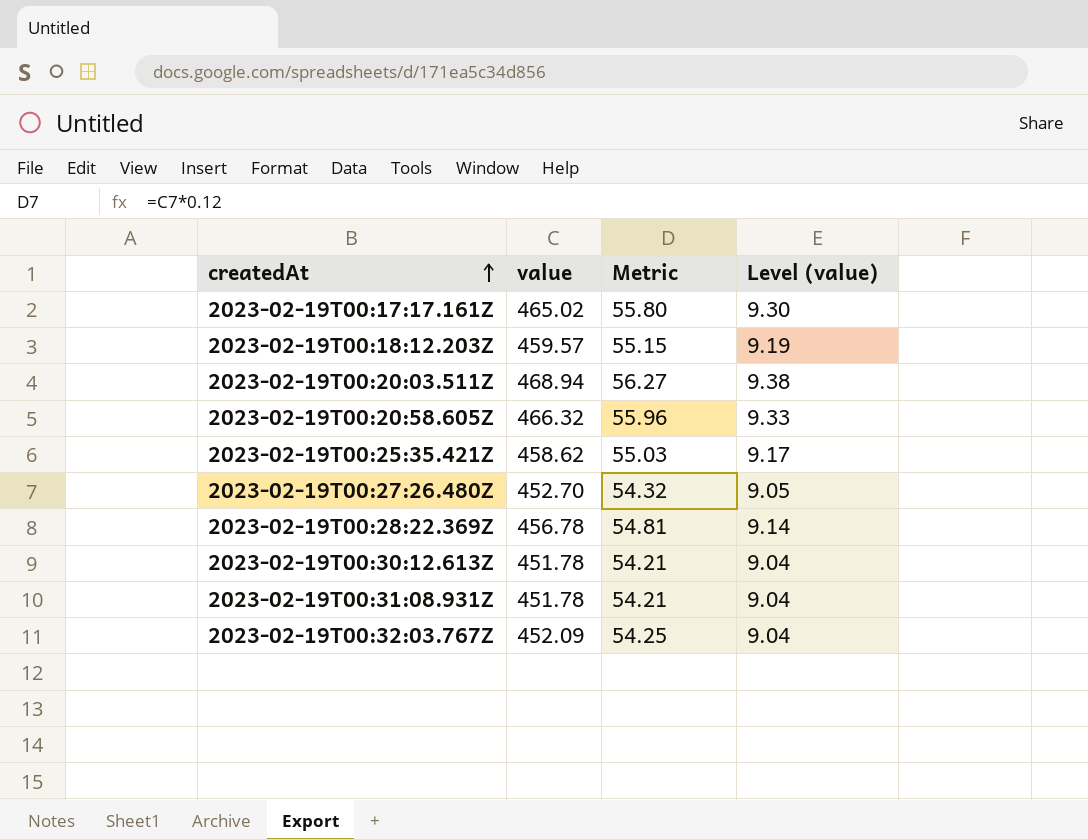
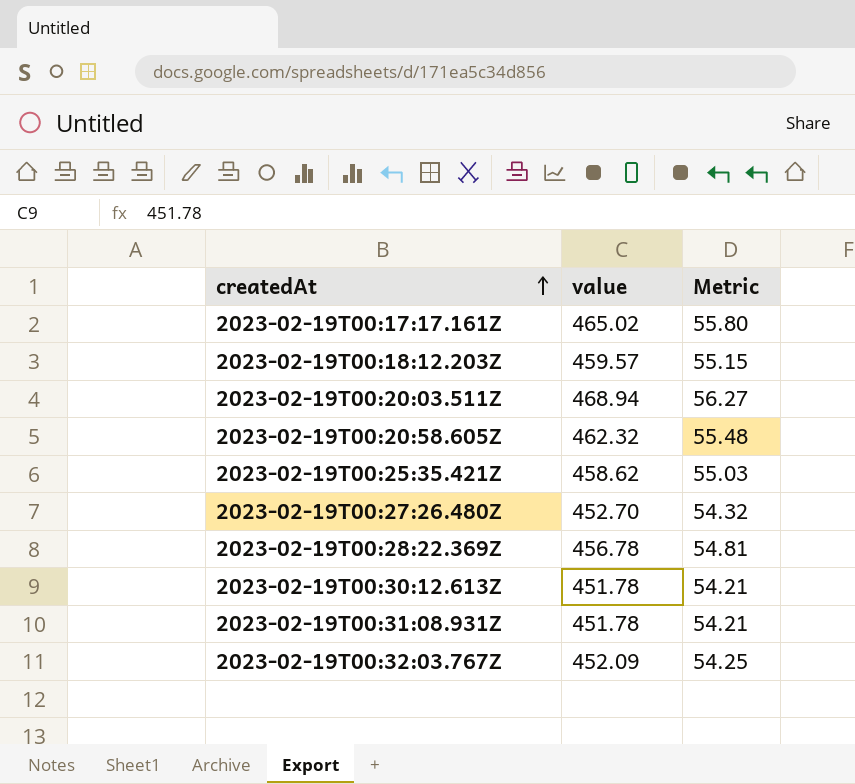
column Level (value) | formula: [value] * 0.02 -> none
2023-02-19T00:20:58.605Z | value: 466.32 -> 462.32
2023-02-19T00:20:58.605Z | Metric: 55.96 -> 55.48

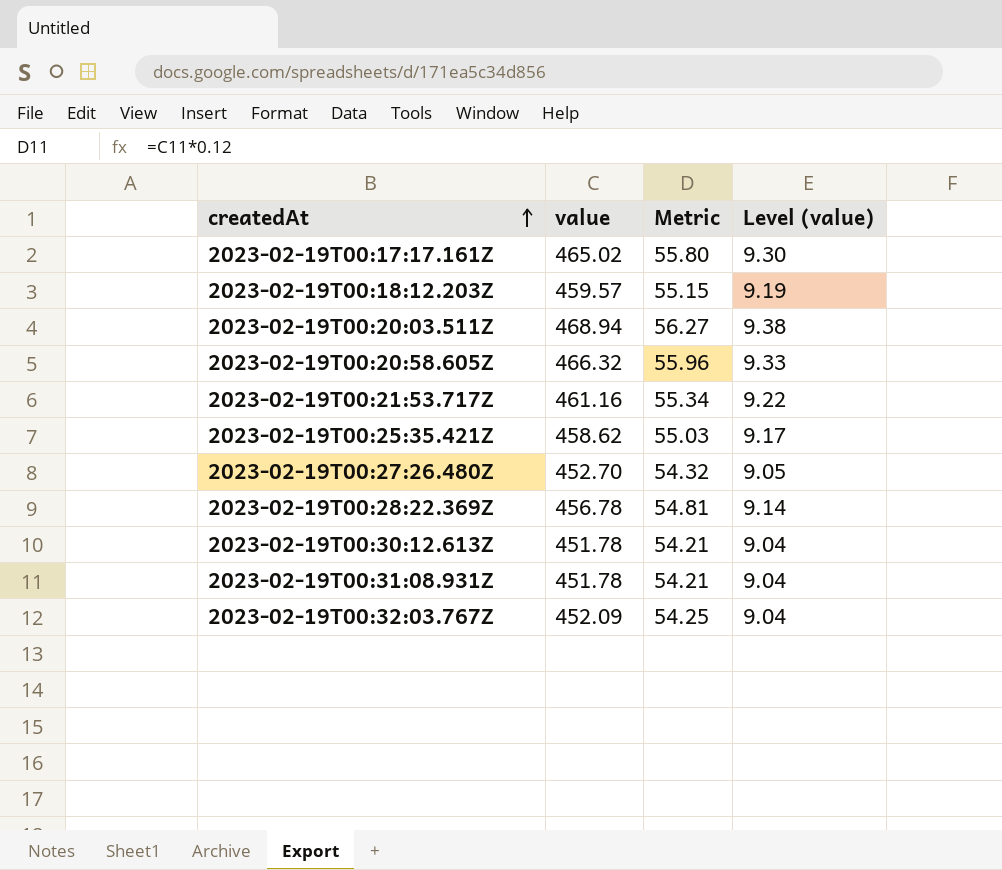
column Level (value) | formula: none -> [value] * 0.02
2023-02-19T00:20:58.605Z | value: 462.32 -> 466.32
2023-02-19T00:20:58.605Z | Metric: 55.48 -> 55.96
row 2023-02-19T00:21:53.717Z: none -> 461.16 | 55.34 | 9.22

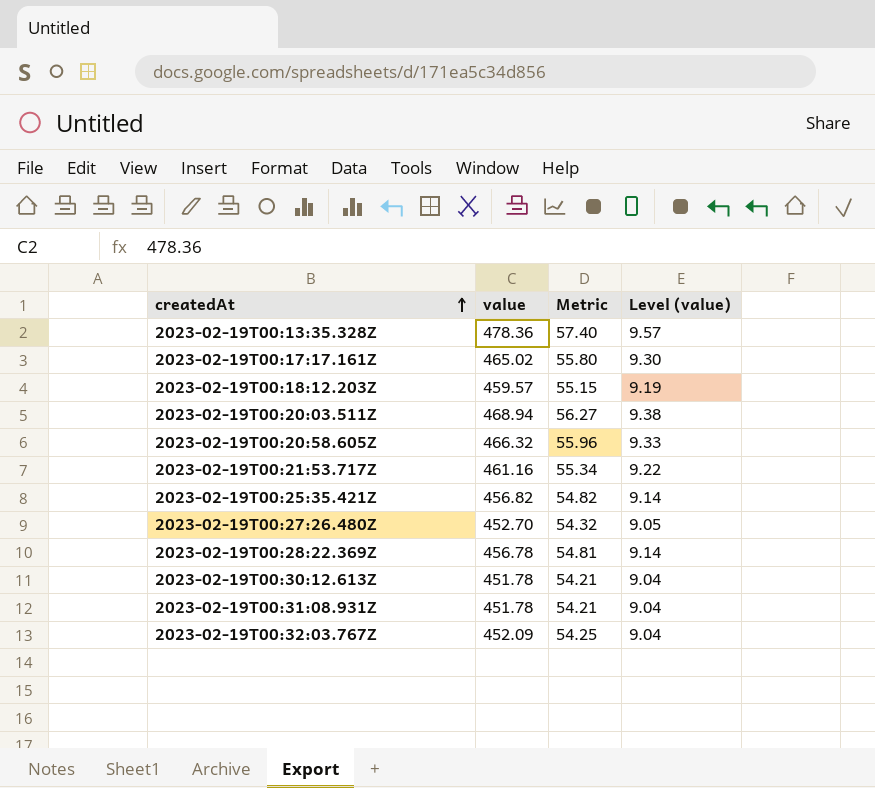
row 2023-02-19T00:13:35.328Z: none -> 478.36 | 57.40 | 9.57
2023-02-19T00:25:35.421Z | value: 458.62 -> 456.82
2023-02-19T00:25:35.421Z | Metric: 55.03 -> 54.82
2023-02-19T00:25:35.421Z | Level (value): 9.17 -> 9.14

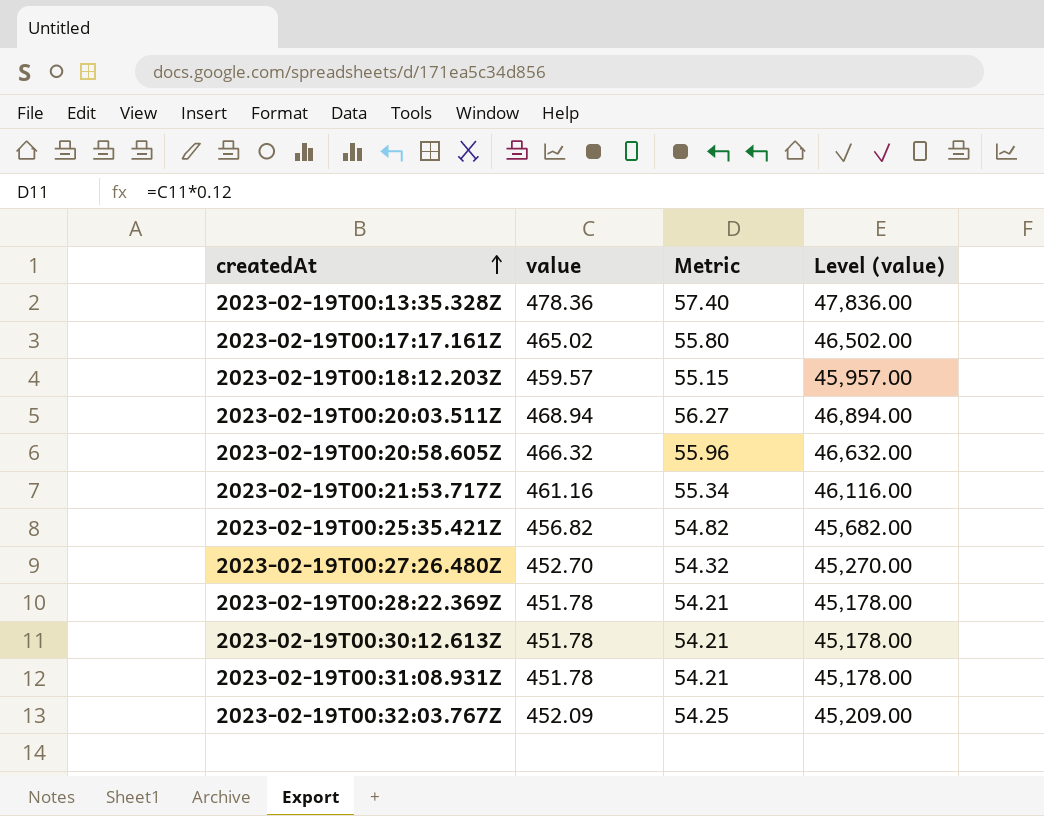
column Level (value) | formula: [value] * 0.02 -> [value] * 100
2023-02-19T00:28:22.369Z | value: 456.78 -> 451.78
2023-02-19T00:28:22.369Z | Metric: 54.81 -> 54.21

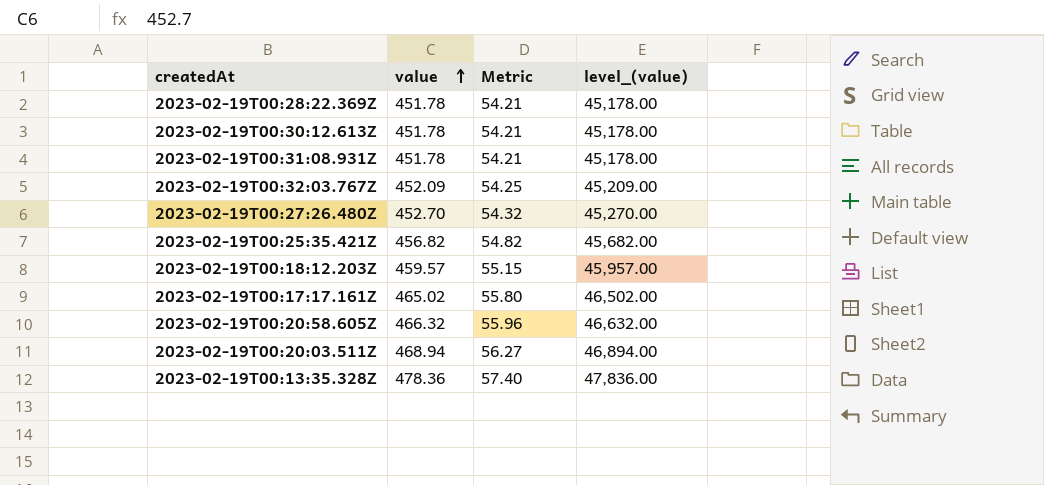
row order: createdAt ascending -> value ascending
column name: Level (value) -> level_(value)
row 2023-02-19T00:21:53.717Z: 461.16 | 55.34 | 46,116.00 -> none

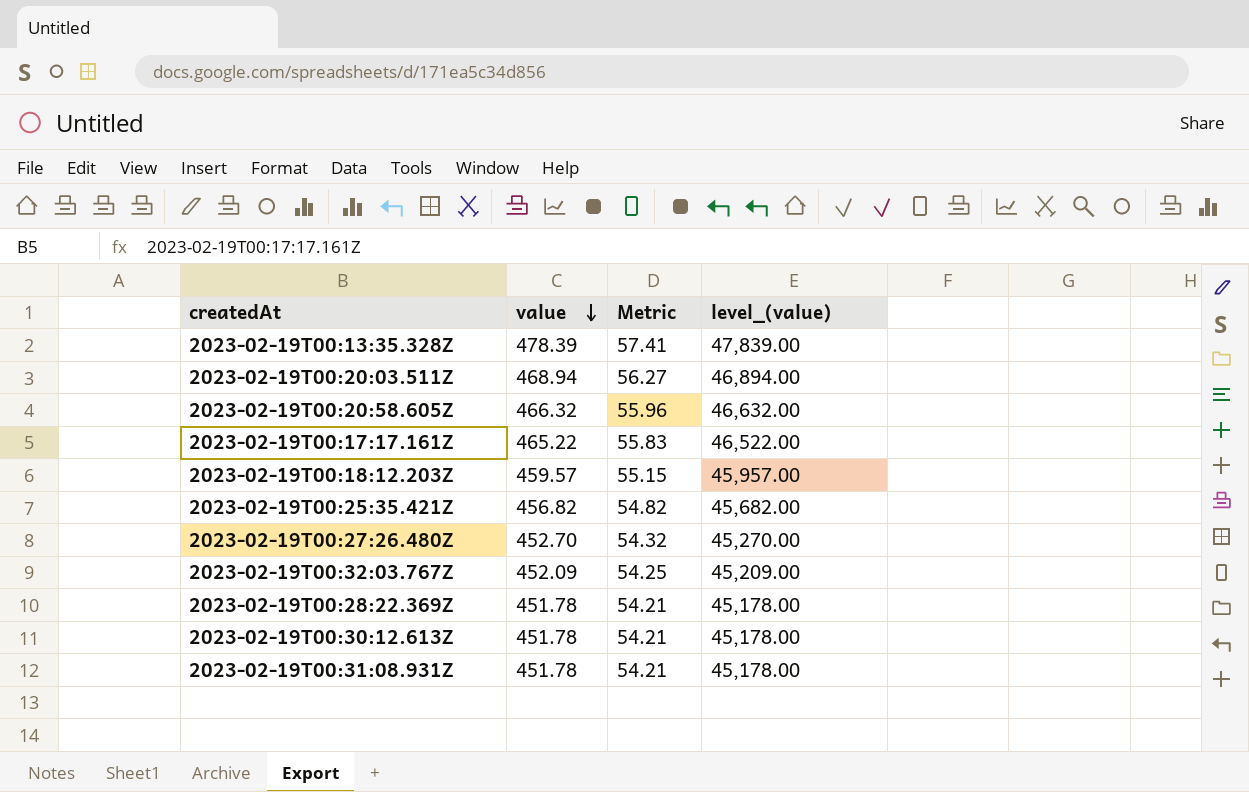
row order: value ascending -> value descending
2023-02-19T00:13:35.328Z | value: 478.36 -> 478.39
2023-02-19T00:13:35.328Z | Metric: 57.40 -> 57.41
2023-02-19T00:13:35.328Z | level_(value): 47,836.00 -> 47,839.00
2023-02-19T00:17:17.161Z | value: 465.02 -> 465.22
2023-02-19T00:17:17.161Z | Metric: 55.80 -> 55.83
2023-02-19T00:17:17.161Z | level_(value): 46,502.00 -> 46,522.00

